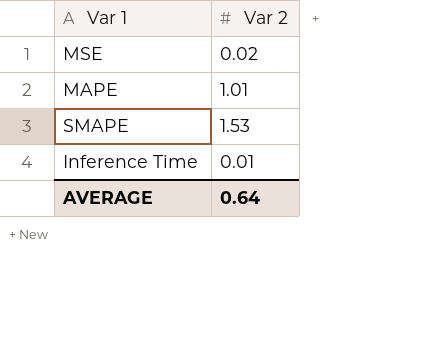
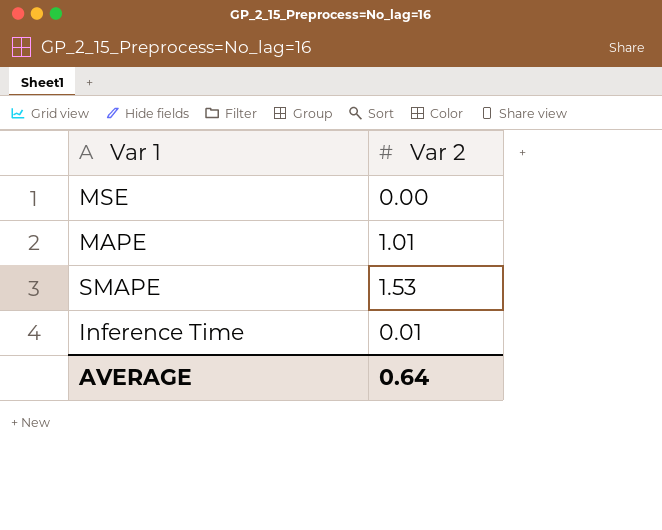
MSE | Var 2: 0.02 -> 0.00

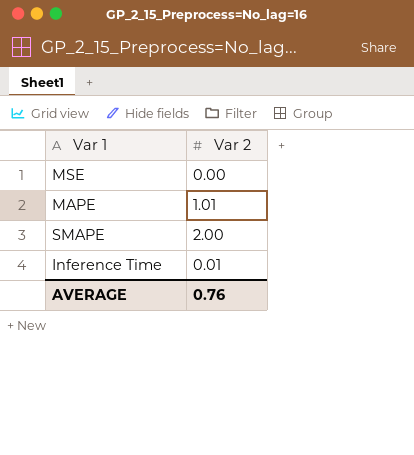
SMAPE | Var 2: 1.53 -> 2.00
AVERAGE | Var 2: 0.64 -> 0.76

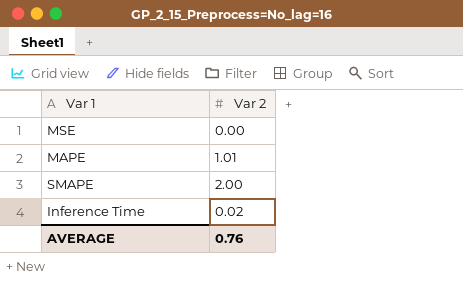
Inference Time | Var 2: 0.01 -> 0.02

